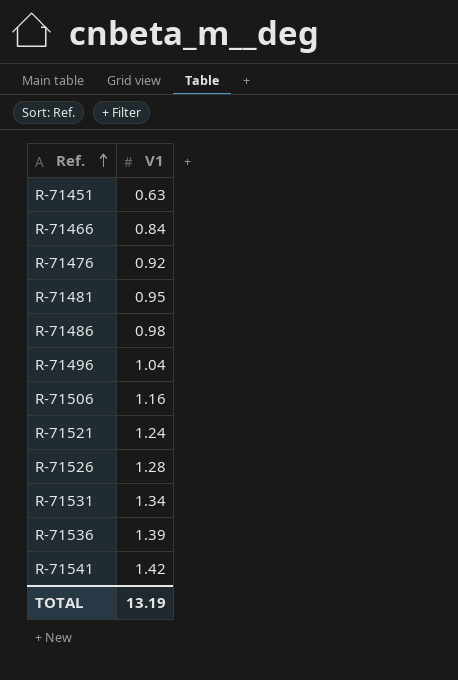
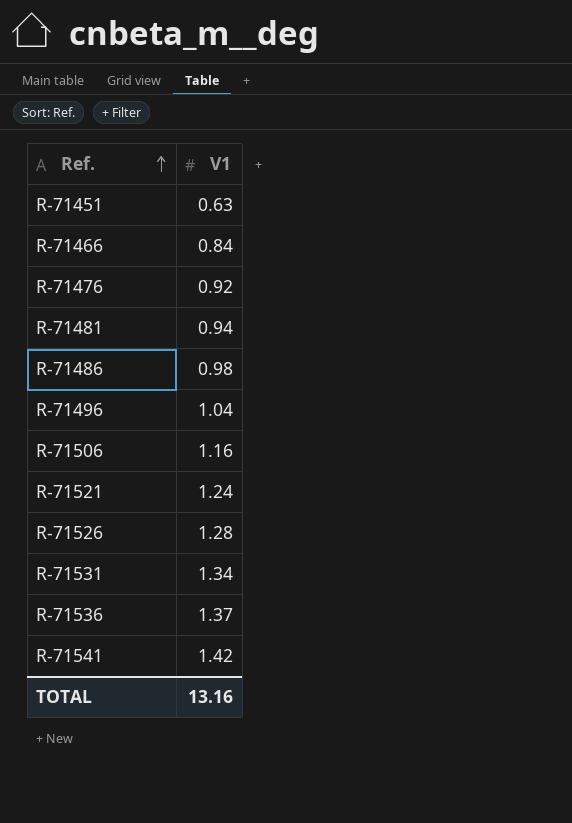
R-71481 | V1: 0.95 -> 0.94
R-71536 | V1: 1.39 -> 1.37
TOTAL | V1: 13.19 -> 13.16

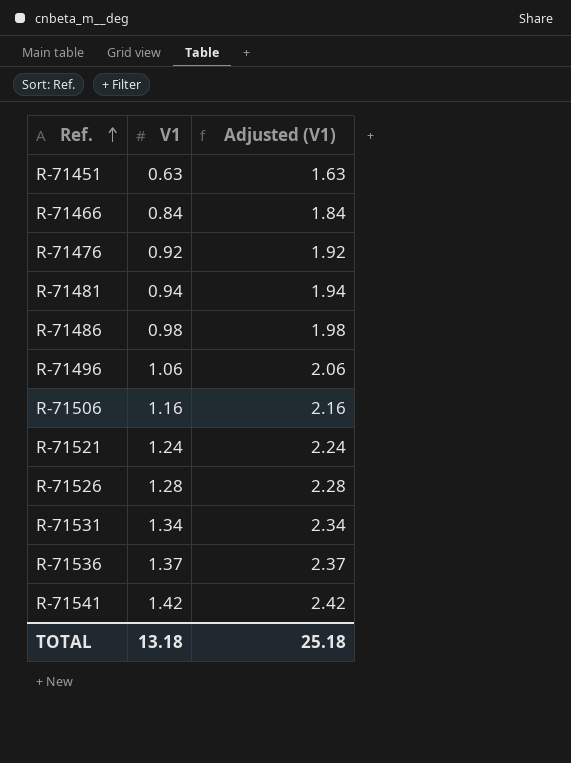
column Adjusted (V1) | formula: none -> [V1] + 1
R-71496 | V1: 1.04 -> 1.06
TOTAL | V1: 13.16 -> 13.18

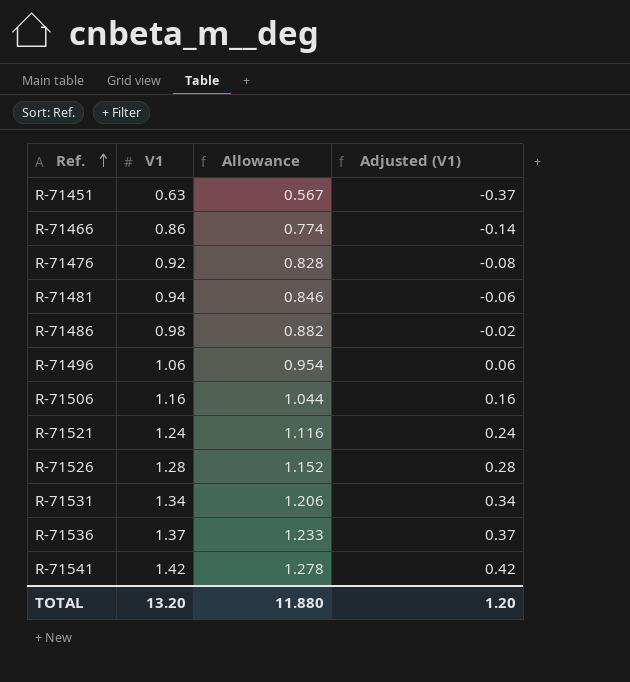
column Allowance | formula: none -> [V1] * 0.9
column Adjusted (V1) | formula: [V1] + 1 -> [V1] - 1
R-71466 | V1: 0.84 -> 0.86
TOTAL | V1: 13.18 -> 13.20
TOTAL | Adjusted (V1): 25.18 -> 1.20

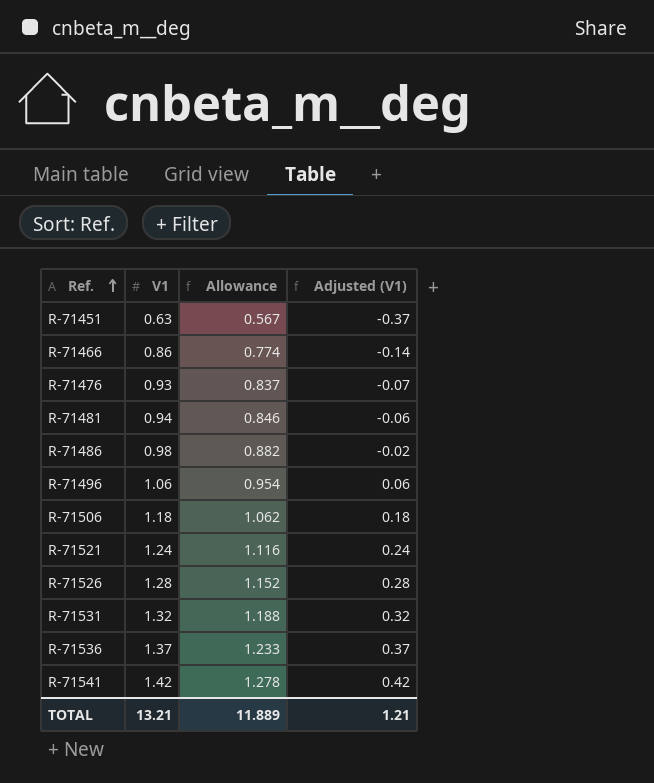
R-71476 | V1: 0.92 -> 0.93
R-71476 | Allowance: 0.828 -> 0.837
R-71476 | Adjusted (V1): -0.08 -> -0.07
R-71506 | V1: 1.16 -> 1.18
R-71506 | Allowance: 1.044 -> 1.062
R-71506 | Adjusted (V1): 0.16 -> 0.18
R-71531 | V1: 1.34 -> 1.32
R-71531 | Allowance: 1.206 -> 1.188
R-71531 | Adjusted (V1): 0.34 -> 0.32
TOTAL | V1: 13.20 -> 13.21
TOTAL | Allowance: 11.880 -> 11.889
TOTAL | Adjusted (V1): 1.20 -> 1.21

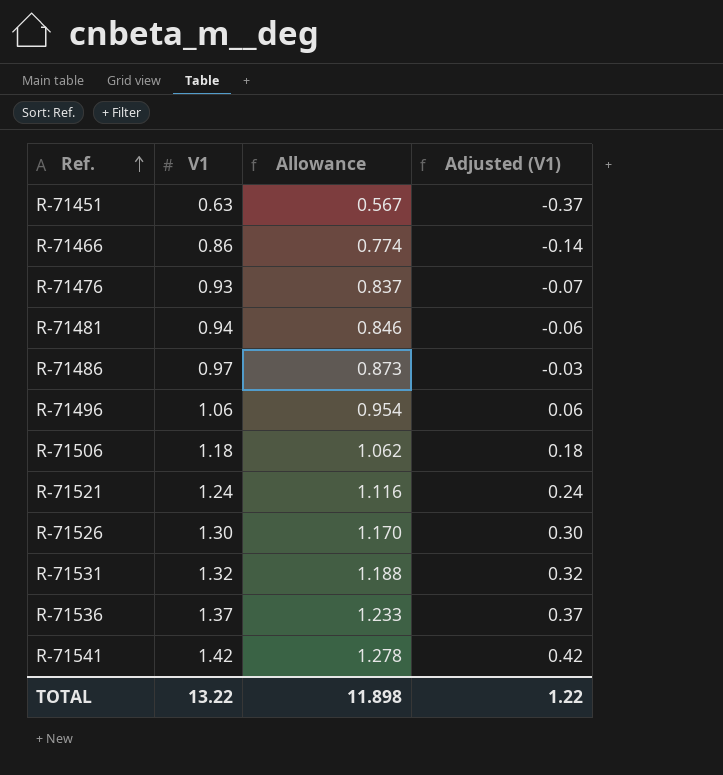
R-71486 | V1: 0.98 -> 0.97
R-71486 | Allowance: 0.882 -> 0.873
R-71486 | Adjusted (V1): -0.02 -> -0.03
R-71526 | V1: 1.28 -> 1.30
R-71526 | Allowance: 1.152 -> 1.170
R-71526 | Adjusted (V1): 0.28 -> 0.30
TOTAL | V1: 13.21 -> 13.22
TOTAL | Allowance: 11.889 -> 11.898
TOTAL | Adjusted (V1): 1.21 -> 1.22

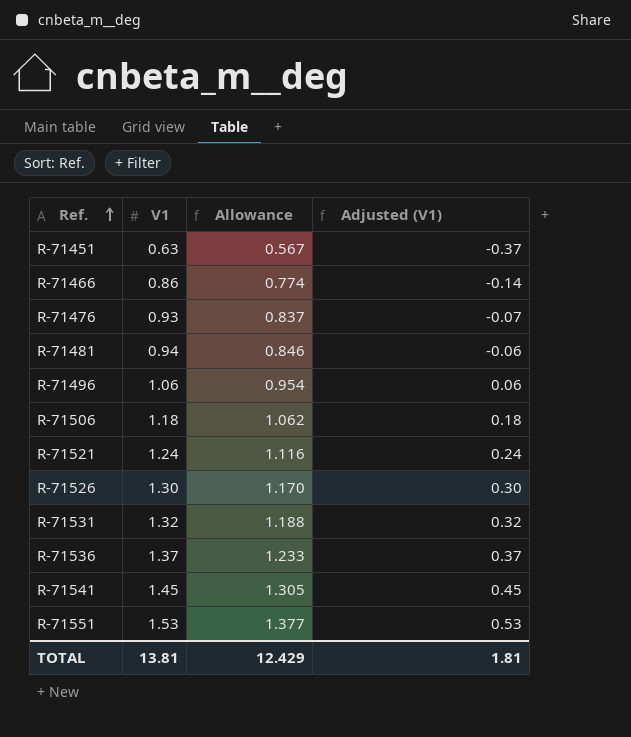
row R-71486: 0.97 | 0.873 | -0.03 -> none
R-71541 | V1: 1.42 -> 1.45
R-71541 | Allowance: 1.278 -> 1.305
R-71541 | Adjusted (V1): 0.42 -> 0.45
row R-71551: none -> 1.53 | 1.377 | 0.53
TOTAL | V1: 13.22 -> 13.81
TOTAL | Allowance: 11.898 -> 12.429
TOTAL | Adjusted (V1): 1.22 -> 1.81

